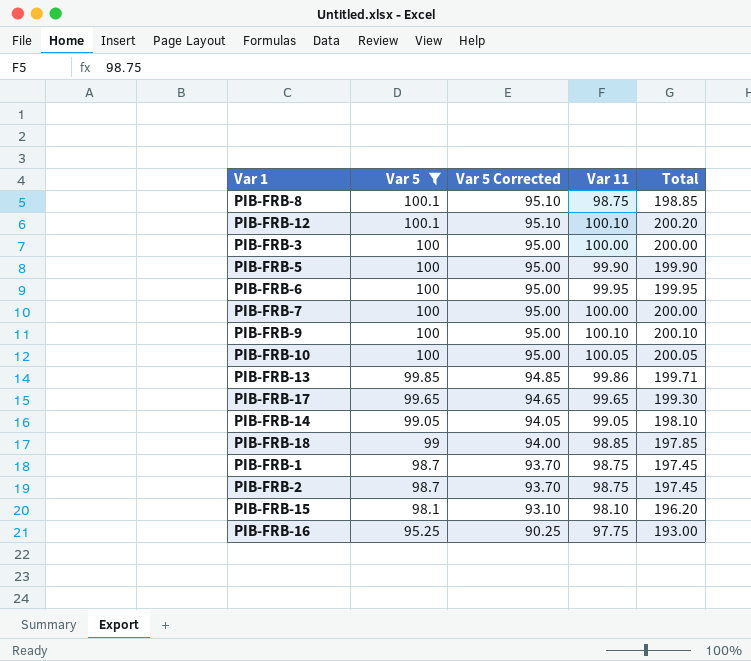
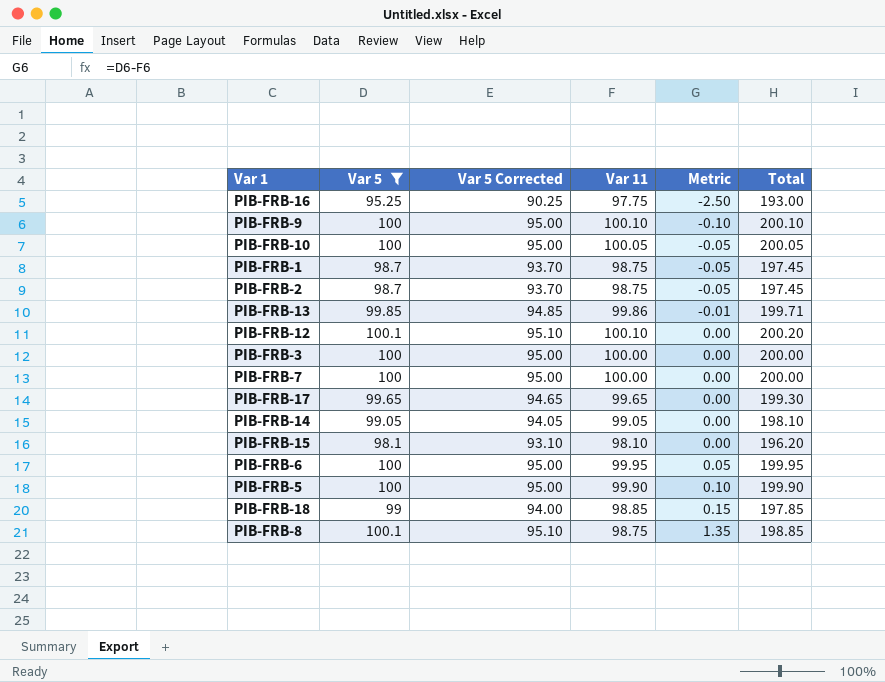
row order: Var 5 descending -> Metric ascending
column Metric | formula: none -> [Var 5] - [Var 11]

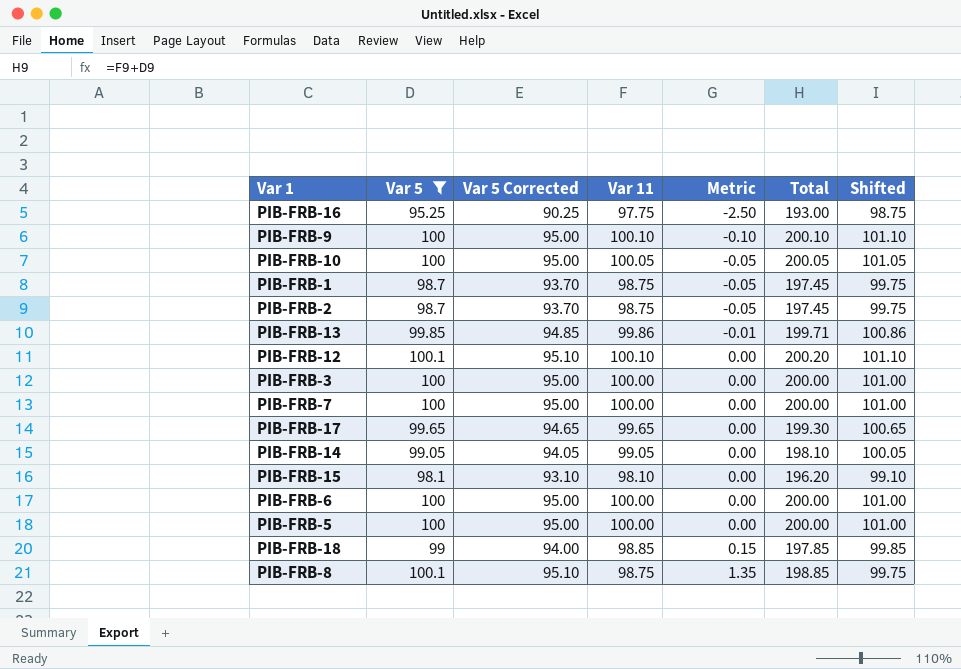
column Shifted | formula: none -> [Var 11] + 1
PIB-FRB-6 | Var 11: 99.95 -> 100.00
PIB-FRB-6 | Metric: 0.05 -> 0.00
PIB-FRB-6 | Total: 199.95 -> 200.00
PIB-FRB-5 | Var 11: 99.90 -> 100.00
PIB-FRB-5 | Metric: 0.10 -> 0.00
PIB-FRB-5 | Total: 199.90 -> 200.00

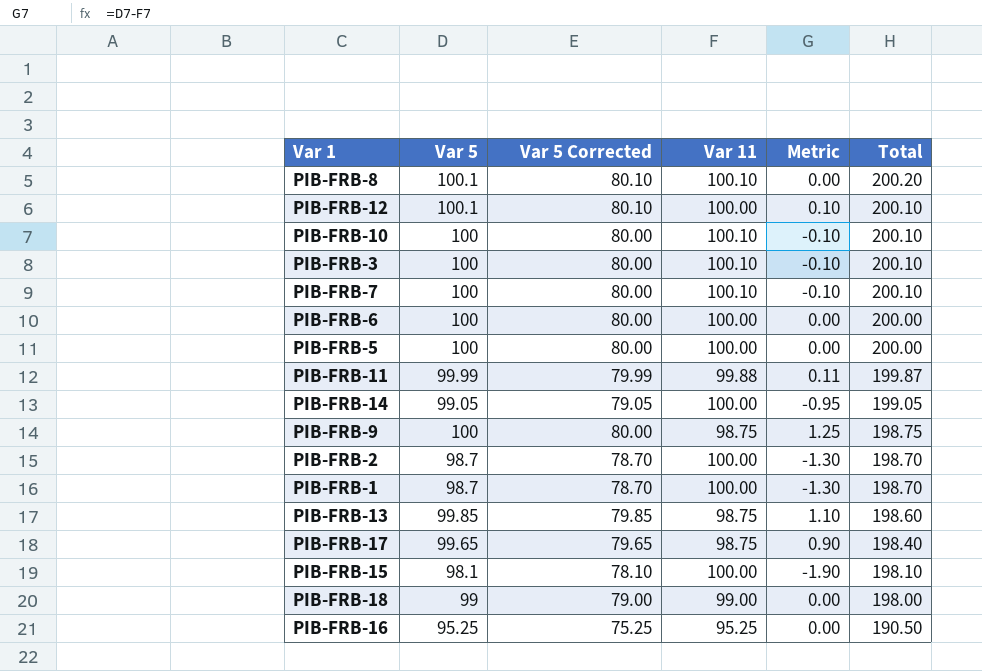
filter: Var 5 != 99.99 -> none
row order: Metric ascending -> Total descending
column Shifted | formula: [Var 11] + 1 -> none
column Var 5 Corrected | formula: [Var 5] - 5 -> [Var 5] - 20
PIB-FRB-8 | Var 11: 98.75 -> 100.10
PIB-FRB-8 | Metric: 1.35 -> 0.00
PIB-FRB-8 | Total: 198.85 -> 200.20
PIB-FRB-12 | Var 11: 100.10 -> 100.00
PIB-FRB-12 | Metric: 0.00 -> 0.10
PIB-FRB-12 | Total: 200.20 -> 200.10
PIB-FRB-10 | Var 11: 100.05 -> 100.10
PIB-FRB-10 | Metric: -0.05 -> -0.10
PIB-FRB-10 | Total: 200.05 -> 200.10
PIB-FRB-3 | Var 11: 100.00 -> 100.10
PIB-FRB-3 | Metric: 0.00 -> -0.10
PIB-FRB-3 | Total: 200.00 -> 200.10
PIB-FRB-7 | Var 11: 100.00 -> 100.10
PIB-FRB-7 | Metric: 0.00 -> -0.10
PIB-FRB-7 | Total: 200.00 -> 200.10
PIB-FRB-14 | Var 11: 99.05 -> 100.00
PIB-FRB-14 | Metric: 0.00 -> -0.95
PIB-FRB-14 | Total: 198.10 -> 199.05
PIB-FRB-9 | Var 11: 100.10 -> 98.75
PIB-FRB-9 | Metric: -0.10 -> 1.25
PIB-FRB-9 | Total: 200.10 -> 198.75
PIB-FRB-2 | Var 11: 98.75 -> 100.00
PIB-FRB-2 | Metric: -0.05 -> -1.30
PIB-FRB-2 | Total: 197.45 -> 198.70
PIB-FRB-1 | Var 11: 98.75 -> 100.00
PIB-FRB-1 | Metric: -0.05 -> -1.30
PIB-FRB-1 | Total: 197.45 -> 198.70
PIB-FRB-13 | Var 11: 99.86 -> 98.75
PIB-FRB-13 | Metric: -0.01 -> 1.10
PIB-FRB-13 | Total: 199.71 -> 198.60
PIB-FRB-17 | Var 11: 99.65 -> 98.75
PIB-FRB-17 | Metric: 0.00 -> 0.90
PIB-FRB-17 | Total: 199.30 -> 198.40
PIB-FRB-15 | Var 11: 98.10 -> 100.00
PIB-FRB-15 | Metric: 0.00 -> -1.90
PIB-FRB-15 | Total: 196.20 -> 198.10
PIB-FRB-18 | Var 11: 98.85 -> 99.00
PIB-FRB-18 | Metric: 0.15 -> 0.00
PIB-FRB-18 | Total: 197.85 -> 198.00
PIB-FRB-16 | Var 11: 97.75 -> 95.25
PIB-FRB-16 | Metric: -2.50 -> 0.00
PIB-FRB-16 | Total: 193.00 -> 190.50

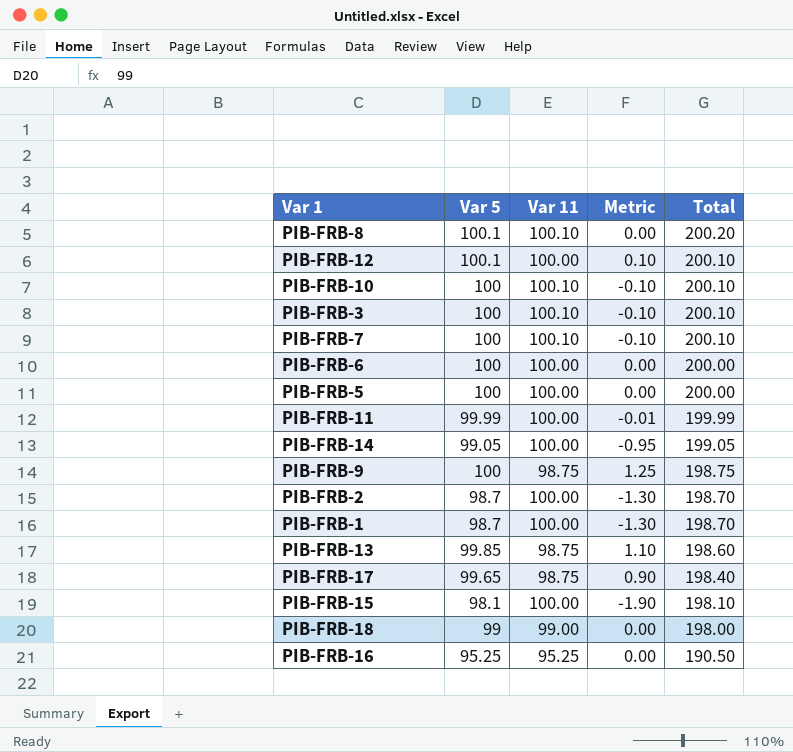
column Var 5 Corrected | formula: [Var 5] - 20 -> none
PIB-FRB-11 | Var 11: 99.88 -> 100.00
PIB-FRB-11 | Metric: 0.11 -> -0.01
PIB-FRB-11 | Total: 199.87 -> 199.99

